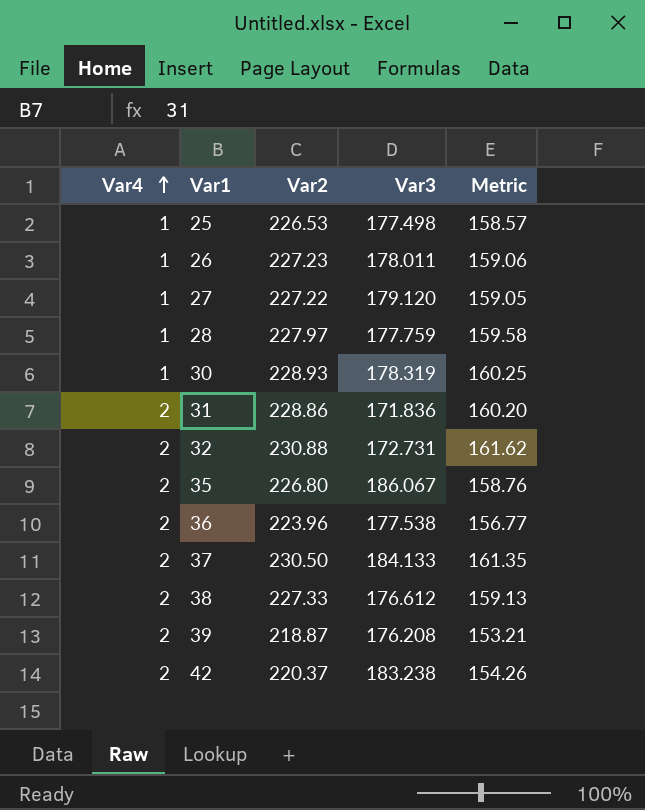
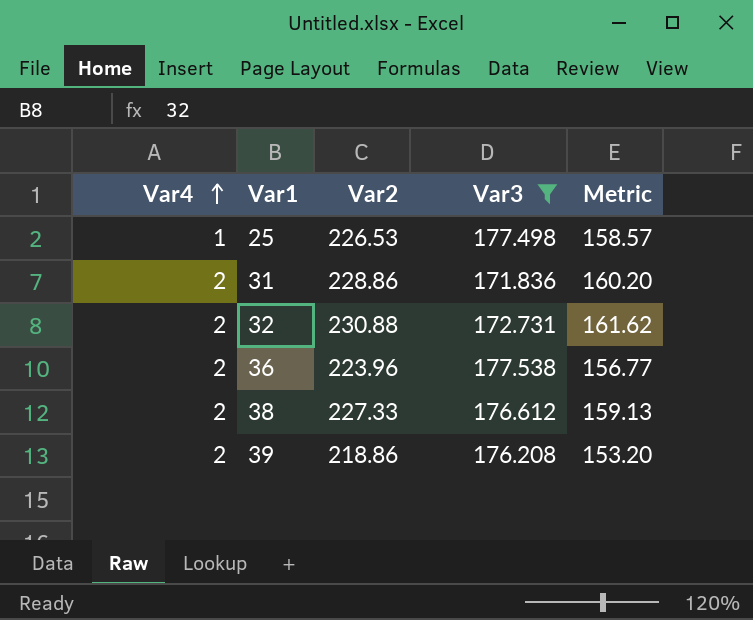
filter: none -> Var3 <= 177.538
39 | Var2: 218.87 -> 218.86
39 | Metric: 153.21 -> 153.20

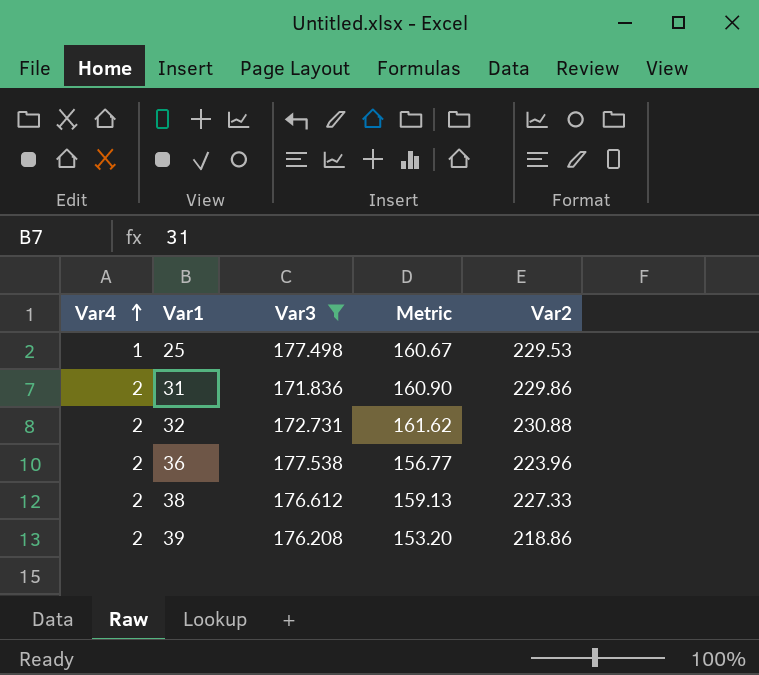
column Var2 | position: 3 -> 5
25 | Metric: 158.57 -> 160.67
25 | Var2: 226.53 -> 229.53
31 | Metric: 160.20 -> 160.90
31 | Var2: 228.86 -> 229.86

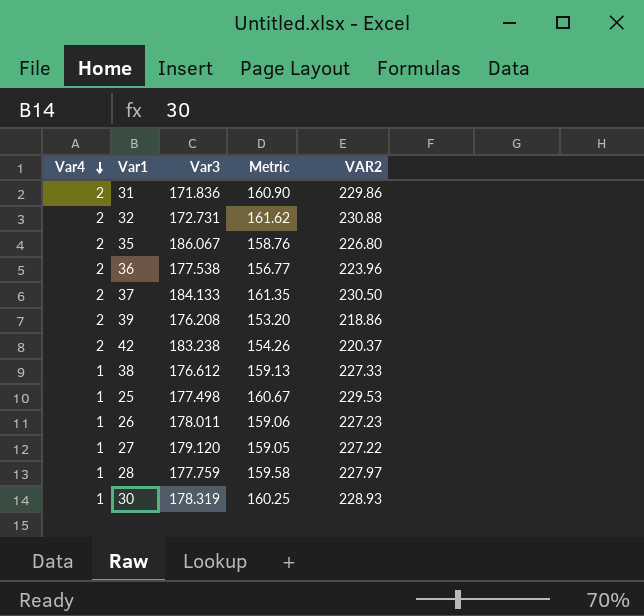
filter: Var3 <= 177.538 -> none
row order: Var4 ascending -> Var4 descending
column name: Var2 -> VAR2
38 | Var4: 2 -> 1

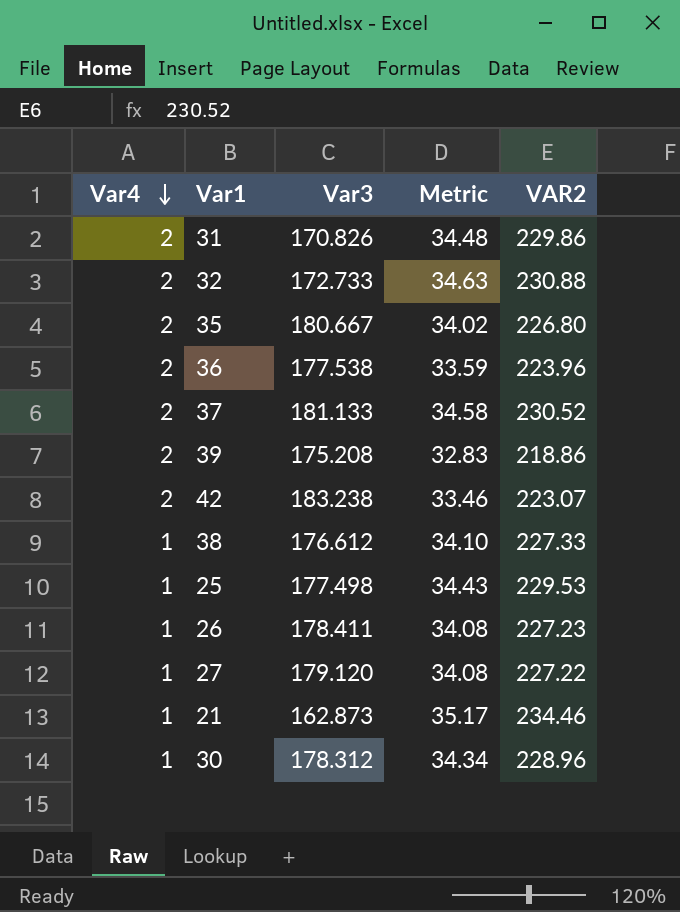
column Metric | formula: [VAR2] * 0.7 -> [VAR2] * 0.15
row 28: 1 | 177.759 | 159.58 | 227.97 -> none
31 | Var3: 171.836 -> 170.826
32 | Var3: 172.731 -> 172.733
35 | Var3: 186.067 -> 180.667
37 | Var3: 184.133 -> 181.133
37 | VAR2: 230.50 -> 230.52
39 | Var3: 176.208 -> 175.208
42 | VAR2: 220.37 -> 223.07
26 | Var3: 178.011 -> 178.411
row 21: none -> 1 | 162.873 | 35.17 | 234.46
30 | Var3: 178.319 -> 178.312
30 | VAR2: 228.93 -> 228.96

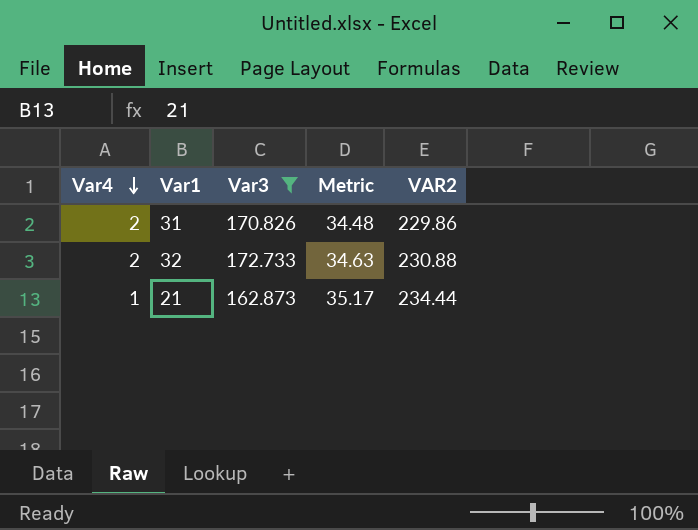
filter: none -> Var3 <= 172.733
21 | VAR2: 234.46 -> 234.44

